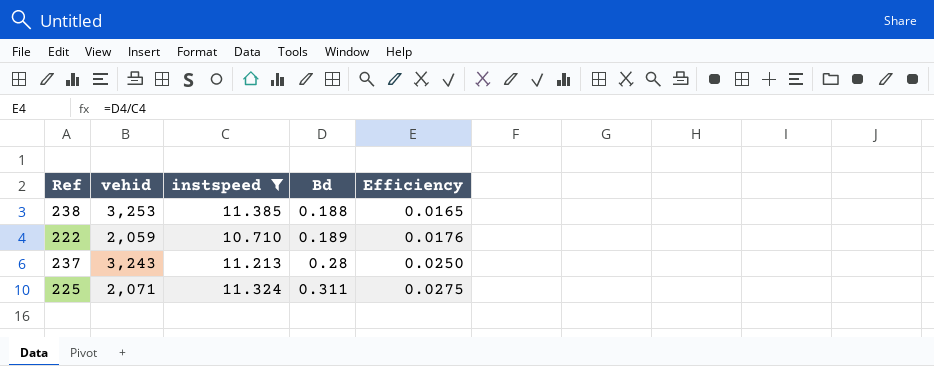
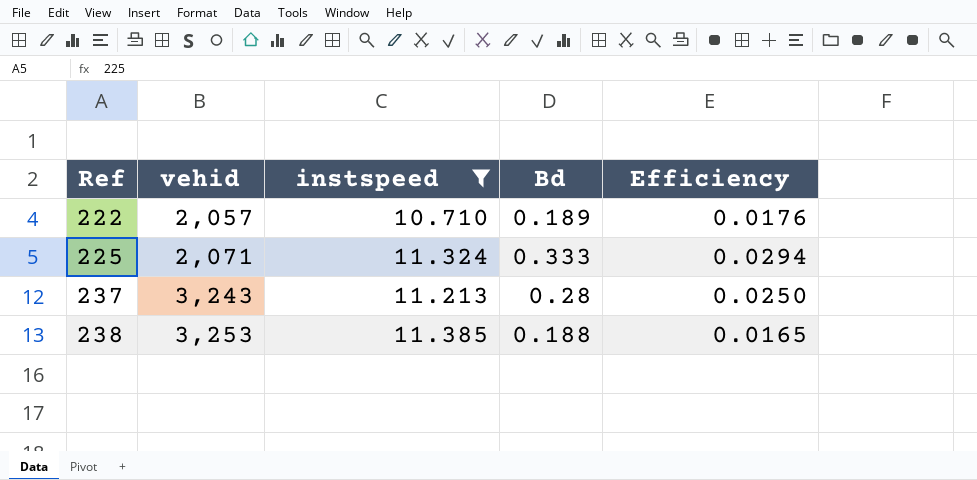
row order: Bd ascending -> Ref ascending
222 | vehid: 2,059 -> 2,057
225 | Bd: 0.311 -> 0.333
225 | Efficiency: 0.0275 -> 0.0294

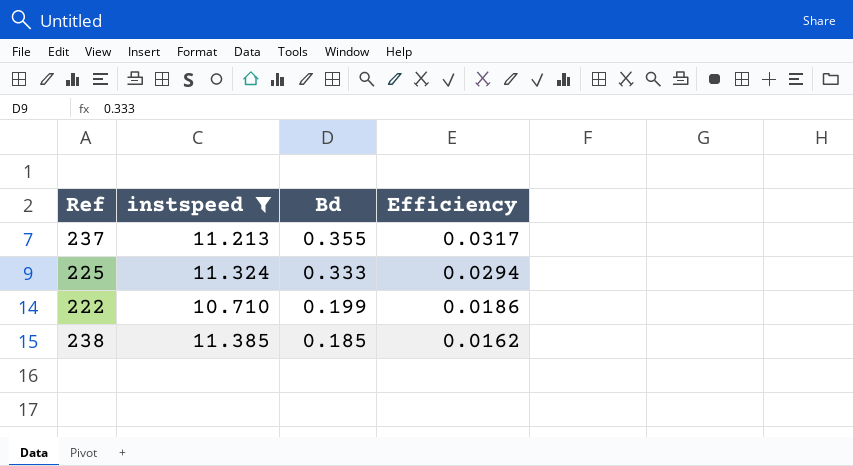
row order: Ref ascending -> Bd descending
column vehid | position: 2 -> none
237 | Bd: 0.28 -> 0.355
237 | Efficiency: 0.0250 -> 0.0317
222 | Bd: 0.189 -> 0.199
222 | Efficiency: 0.0176 -> 0.0186
238 | Bd: 0.188 -> 0.185
238 | Efficiency: 0.0165 -> 0.0162

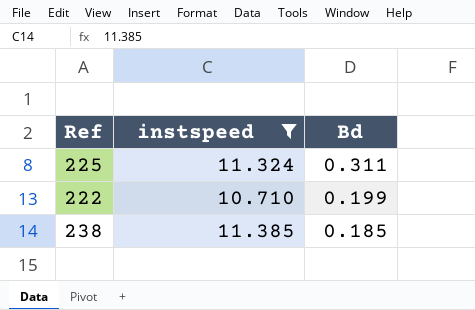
column Efficiency | formula: [Bd] / [instspeed] -> none
row 237: 11.213 | 0.355 | 0.0317 -> none
225 | Bd: 0.333 -> 0.311

